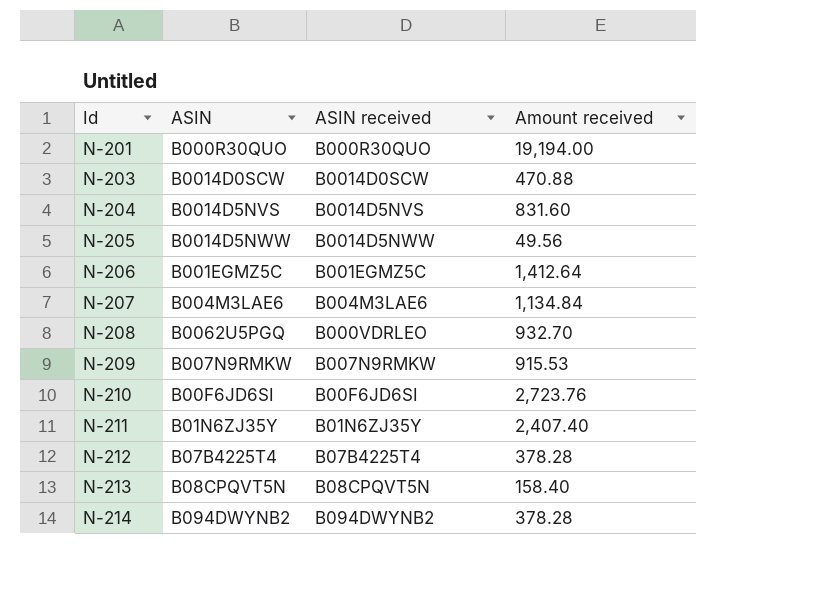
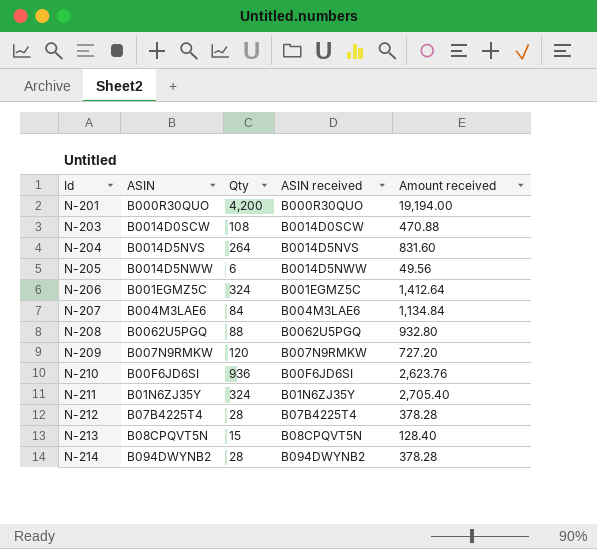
column Qty | position: none -> 3
N-208 | ASIN received: B000VDRLEO -> B0062U5PGQ
N-208 | Amount received: 932.70 -> 932.80
N-209 | Amount received: 915.53 -> 727.20
N-210 | Amount received: 2,723.76 -> 2,623.76
N-211 | Amount received: 2,407.40 -> 2,705.40
N-213 | Amount received: 158.40 -> 128.40

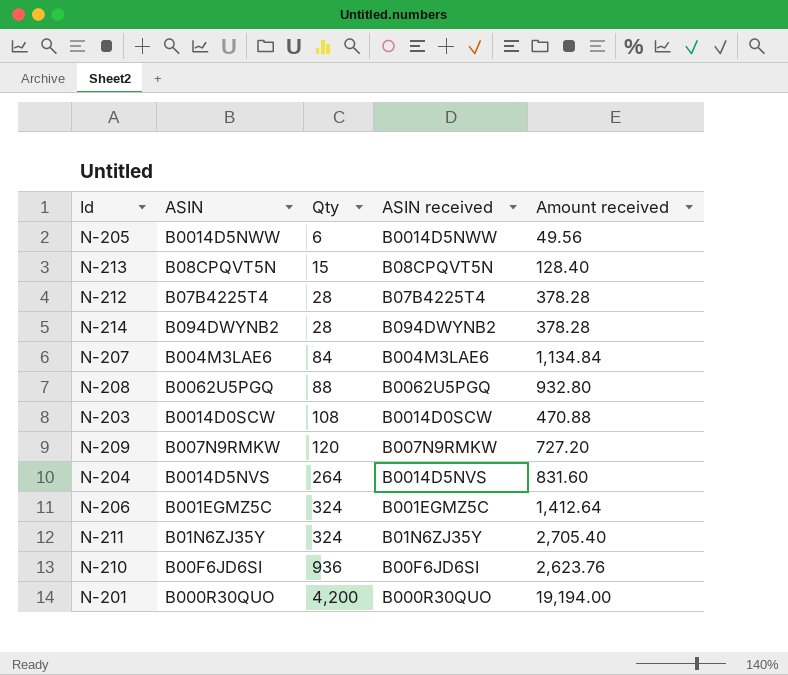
row order: Id ascending -> Qty ascending

